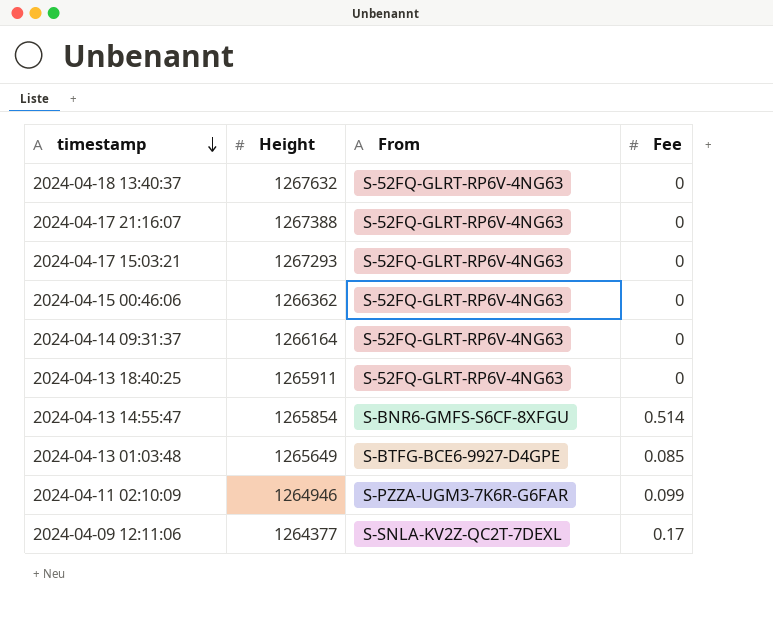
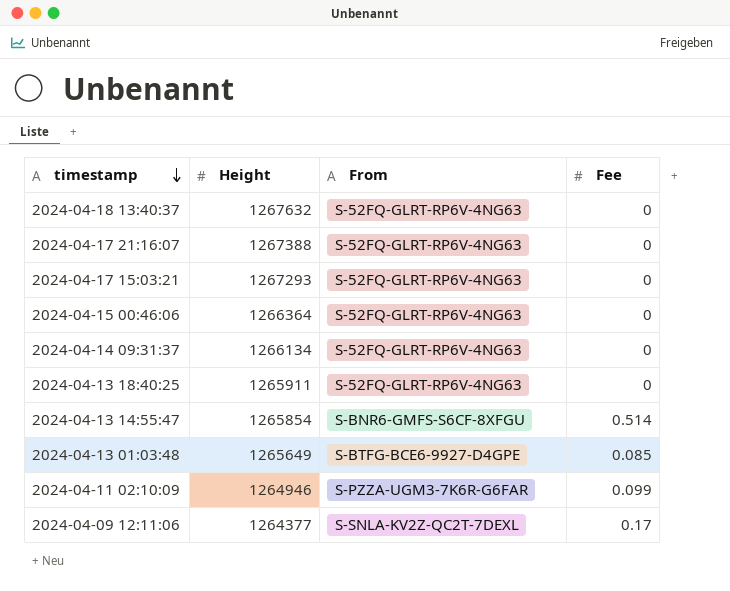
2024-04-15 00:46:06 | Height: 1266362 -> 1266364
2024-04-14 09:31:37 | Height: 1266164 -> 1266134

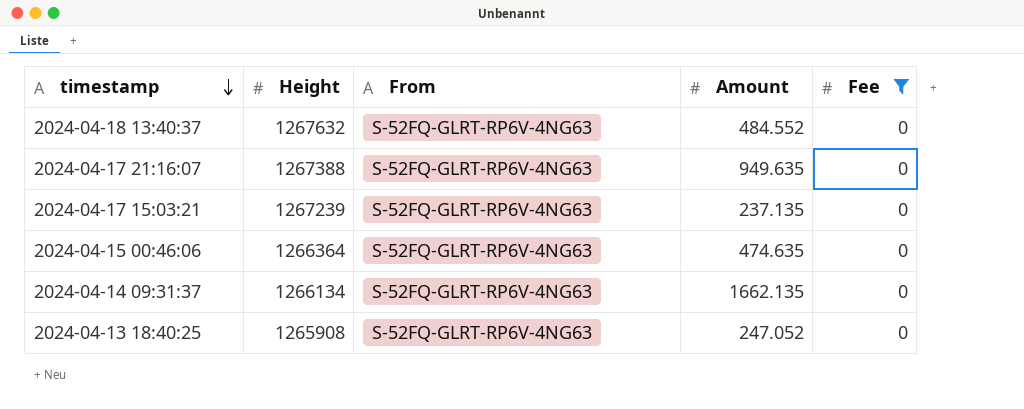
filter: none -> Fee = 0
column Amount | position: none -> 4
2024-04-17 15:03:21 | Height: 1267293 -> 1267239
2024-04-13 18:40:25 | Height: 1265911 -> 1265908

